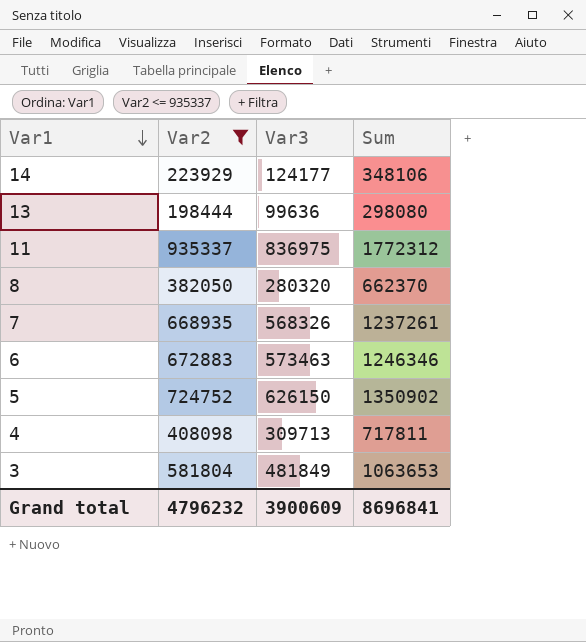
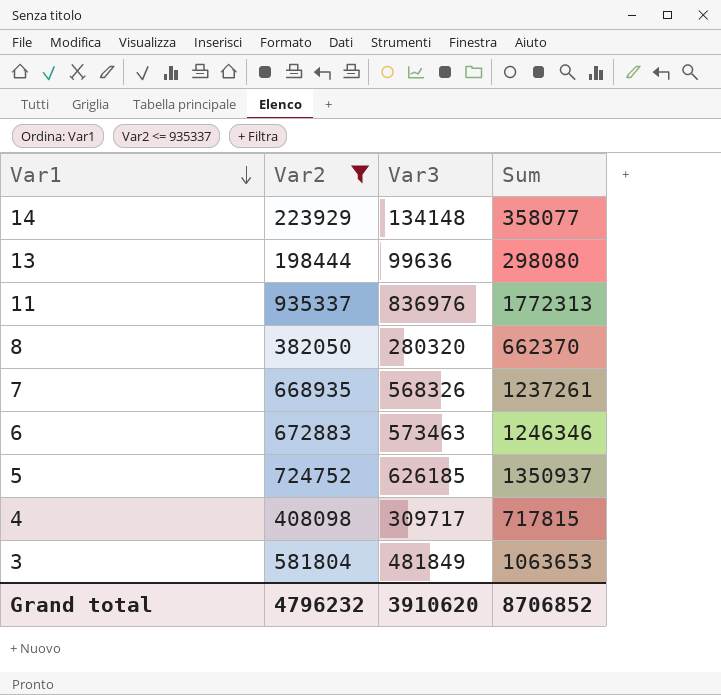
14 | Var3: 124177 -> 134148
14 | Sum: 348106 -> 358077
11 | Var3: 836975 -> 836976
11 | Sum: 1772312 -> 1772313
5 | Var3: 626150 -> 626185
5 | Sum: 1350902 -> 1350937
4 | Var3: 309713 -> 309717
4 | Sum: 717811 -> 717815
Grand total | Var3: 3900609 -> 3910620
Grand total | Sum: 8696841 -> 8706852

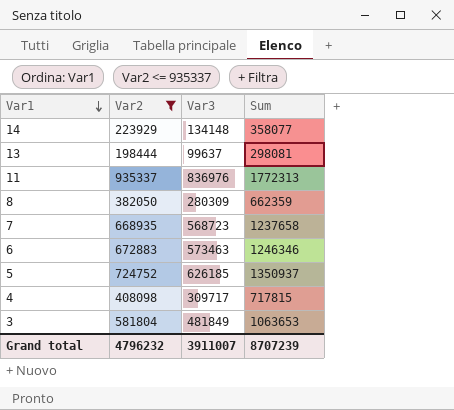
13 | Var3: 99636 -> 99637
13 | Sum: 298080 -> 298081
8 | Var3: 280320 -> 280309
8 | Sum: 662370 -> 662359
7 | Var3: 568326 -> 568723
7 | Sum: 1237261 -> 1237658
Grand total | Var3: 3910620 -> 3911007
Grand total | Sum: 8706852 -> 8707239

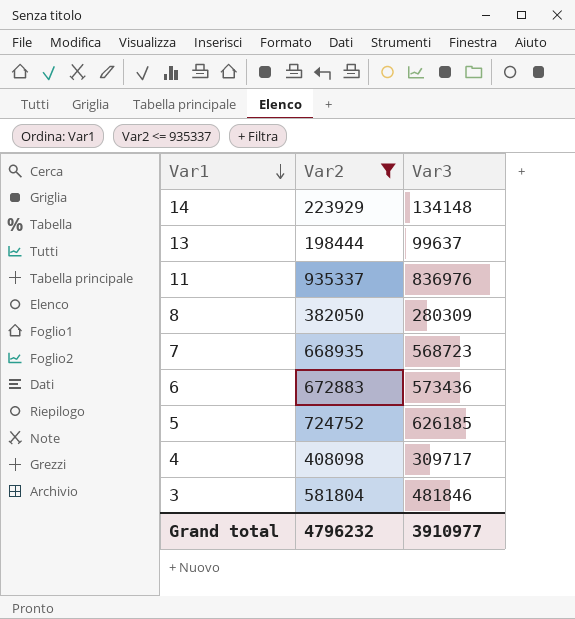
column Sum | formula: [Var2] + [Var3] -> none
6 | Var3: 573463 -> 573436
3 | Var3: 481849 -> 481846
Grand total | Var3: 3911007 -> 3910977

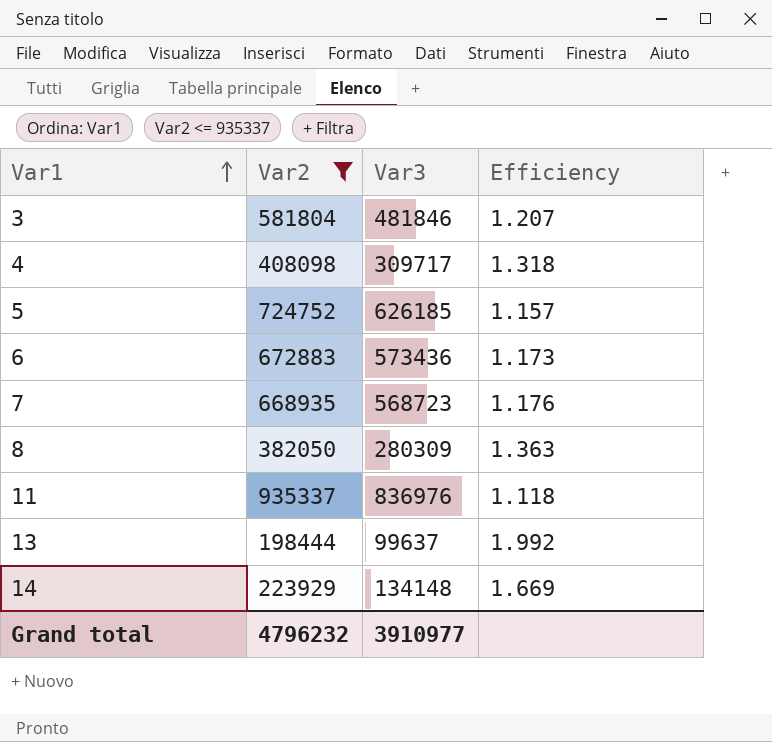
row order: Var1 descending -> Var1 ascending
column Efficiency | formula: none -> [Var2] / [Var3]

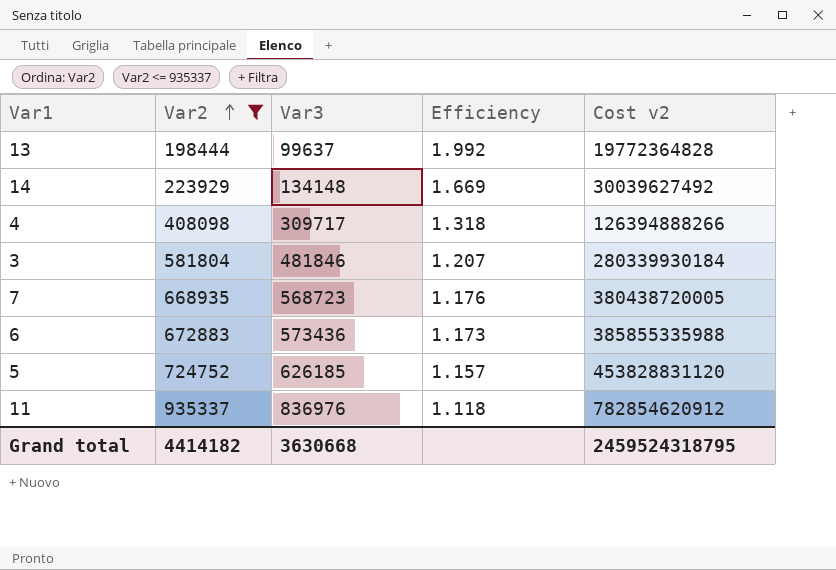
row order: Var1 ascending -> Var2 ascending
column Cost v2 | formula: none -> [Var2] * [Var3]
row 8: 382050 | 280309 | 1.363 -> none
Grand total | Var2: 4796232 -> 4414182
Grand total | Var3: 3910977 -> 3630668

